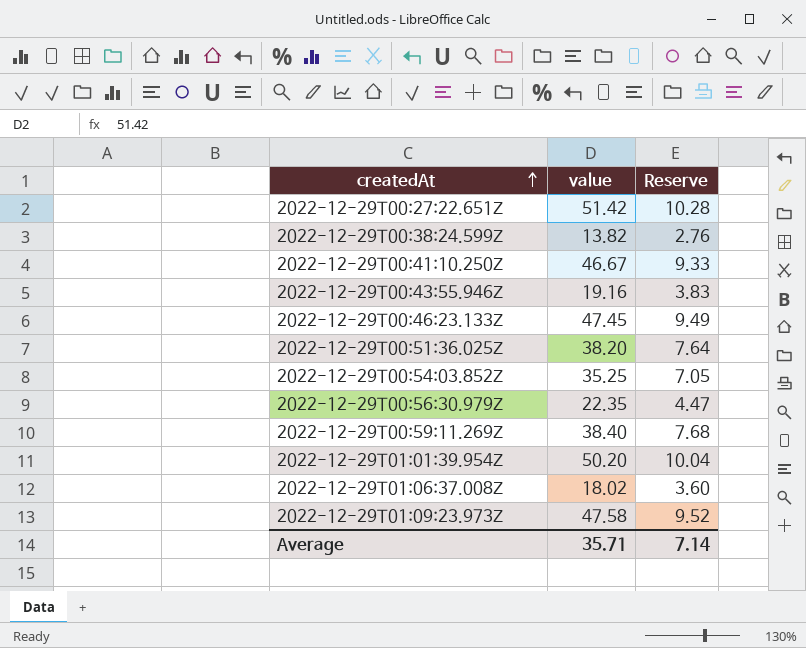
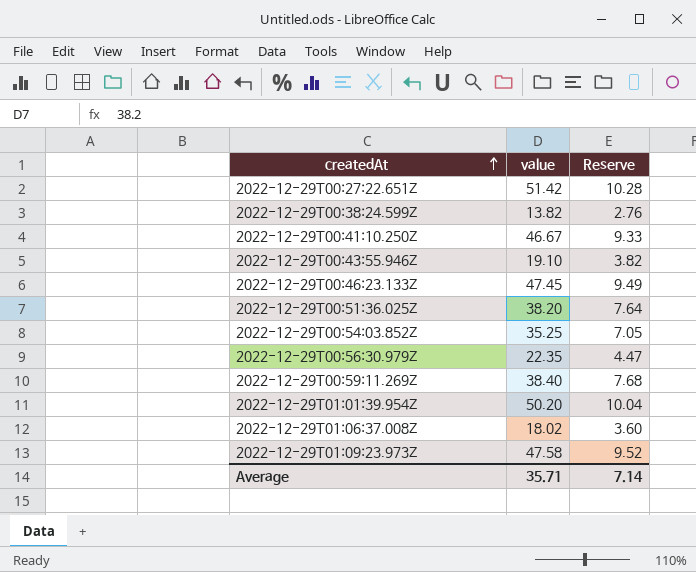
2022-12-29T00:43:55.946Z | value: 19.16 -> 19.10
2022-12-29T00:43:55.946Z | Reserve: 3.83 -> 3.82

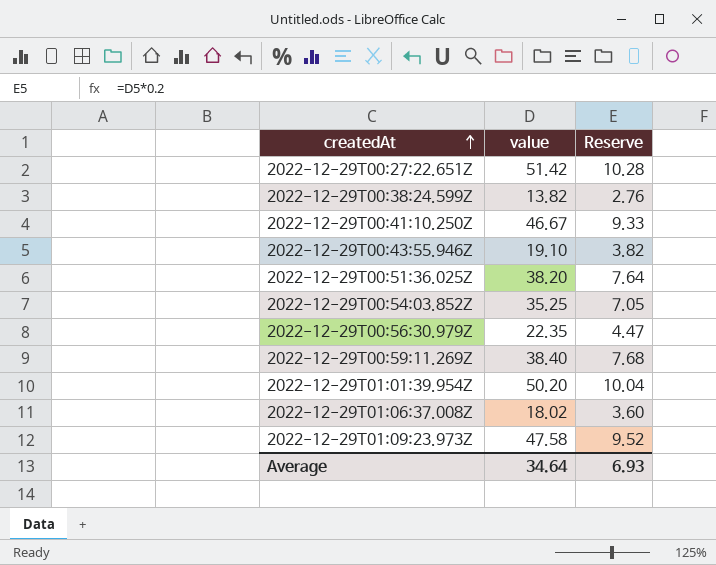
row 2022-12-29T00:46:23.133Z: 47.45 | 9.49 -> none
Average | value: 35.71 -> 34.64
Average | Reserve: 7.14 -> 6.93

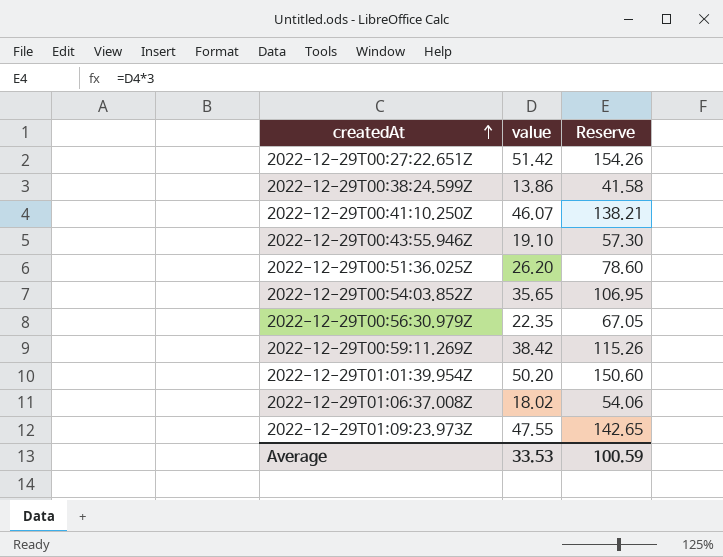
column Reserve | formula: [value] * 0.2 -> [value] * 3
2022-12-29T00:38:24.599Z | value: 13.82 -> 13.86
2022-12-29T00:41:10.250Z | value: 46.67 -> 46.07
2022-12-29T00:51:36.025Z | value: 38.20 -> 26.20
2022-12-29T00:54:03.852Z | value: 35.25 -> 35.65
2022-12-29T00:59:11.269Z | value: 38.40 -> 38.42
2022-12-29T01:09:23.973Z | value: 47.58 -> 47.55
Average | value: 34.64 -> 33.53
Average | Reserve: 6.93 -> 100.59

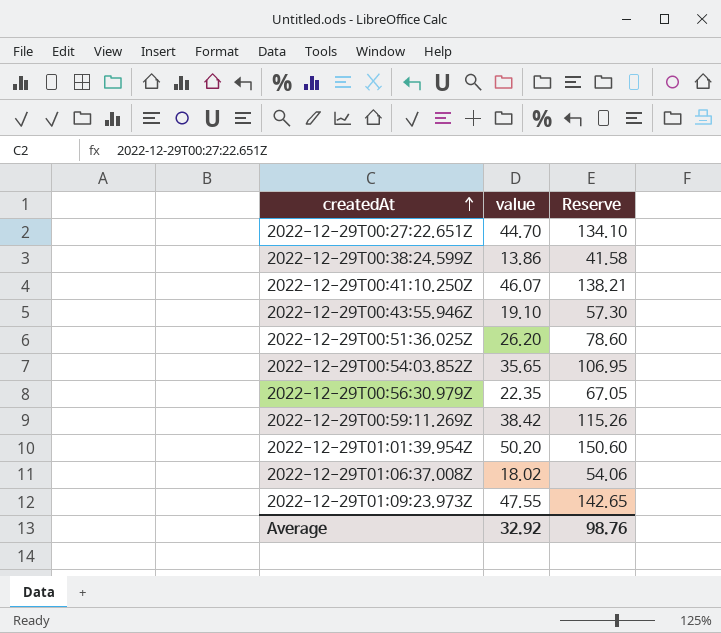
2022-12-29T00:27:22.651Z | value: 51.42 -> 44.70
2022-12-29T00:27:22.651Z | Reserve: 154.26 -> 134.10
Average | value: 33.53 -> 32.92
Average | Reserve: 100.59 -> 98.76

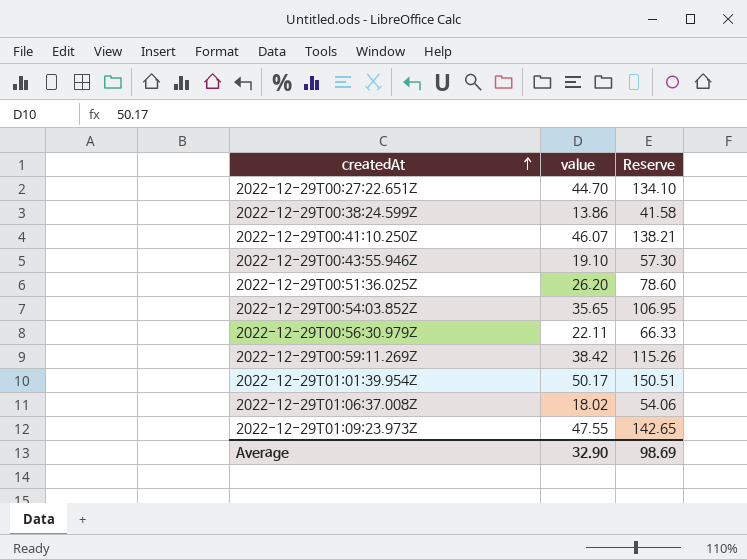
2022-12-29T00:56:30.979Z | value: 22.35 -> 22.11
2022-12-29T00:56:30.979Z | Reserve: 67.05 -> 66.33
2022-12-29T01:01:39.954Z | value: 50.20 -> 50.17
2022-12-29T01:01:39.954Z | Reserve: 150.60 -> 150.51
Average | value: 32.92 -> 32.90
Average | Reserve: 98.76 -> 98.69

